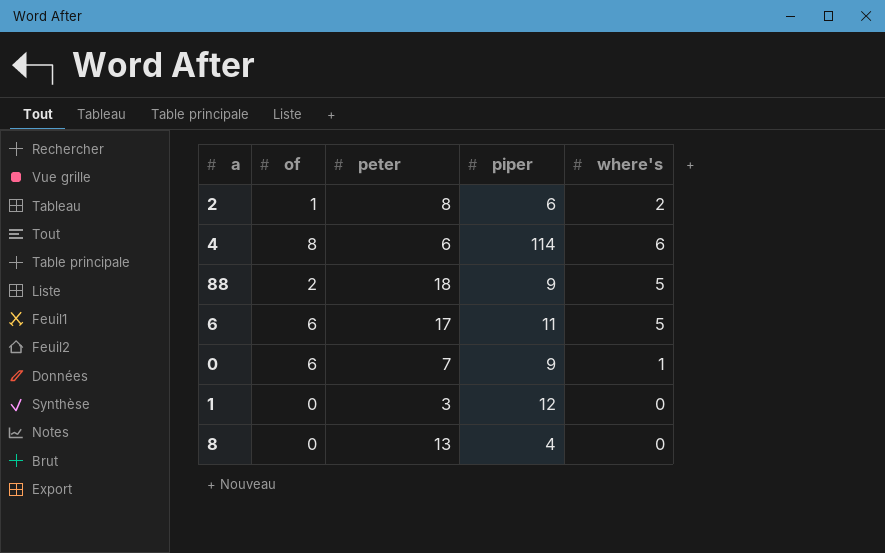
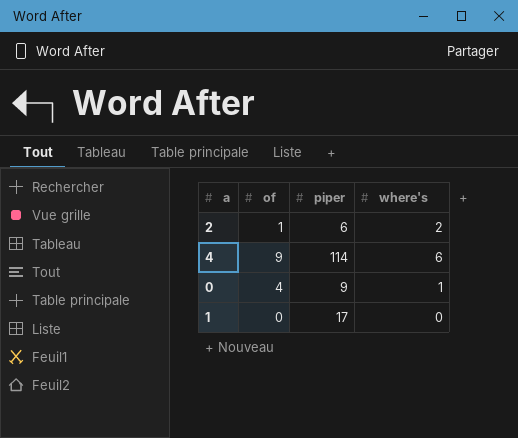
column peter | position: 3 -> none
row 88: 2 | 18 | 9 | 5 -> none
row 6: 6 | 17 | 11 | 5 -> none
row 8: 0 | 13 | 4 | 0 -> none
4 | of: 8 -> 9
0 | of: 6 -> 4
1 | piper: 12 -> 17

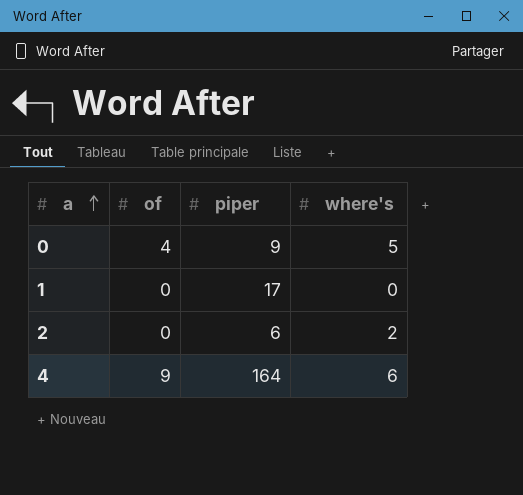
row order: none -> a ascending
0 | where's: 1 -> 5
2 | of: 1 -> 0
4 | piper: 114 -> 164

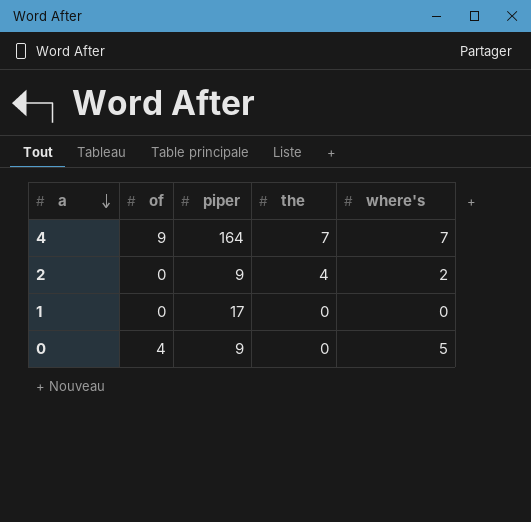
row order: a ascending -> a descending
column the | position: none -> 4
4 | where's: 6 -> 7
2 | piper: 6 -> 9

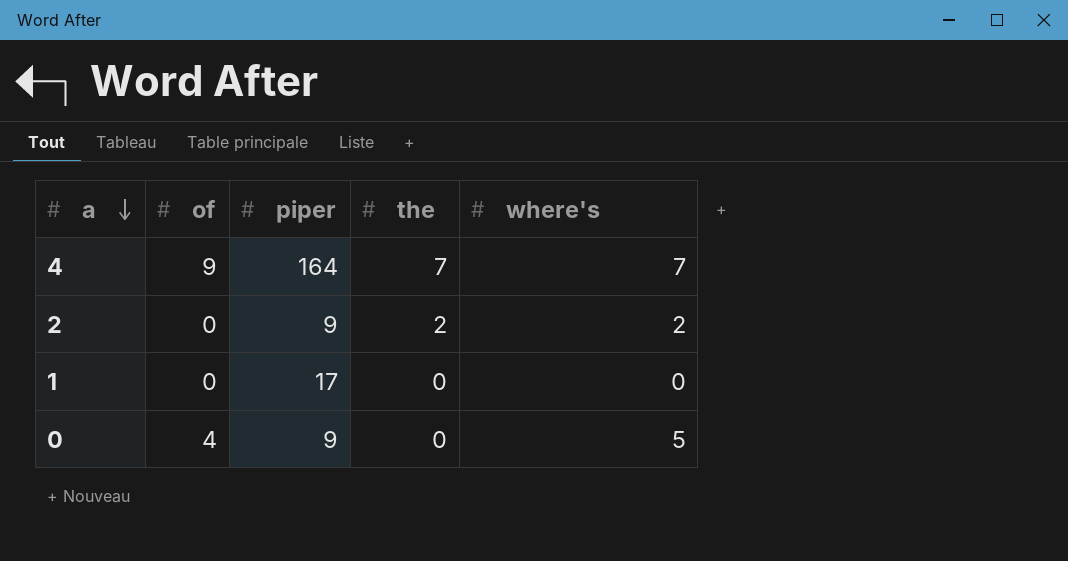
2 | the: 4 -> 2

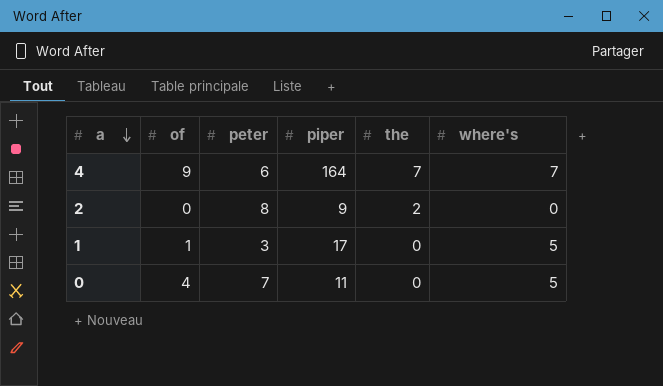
column peter | position: none -> 3
2 | where's: 2 -> 0
1 | of: 0 -> 1
1 | where's: 0 -> 5
0 | piper: 9 -> 11

